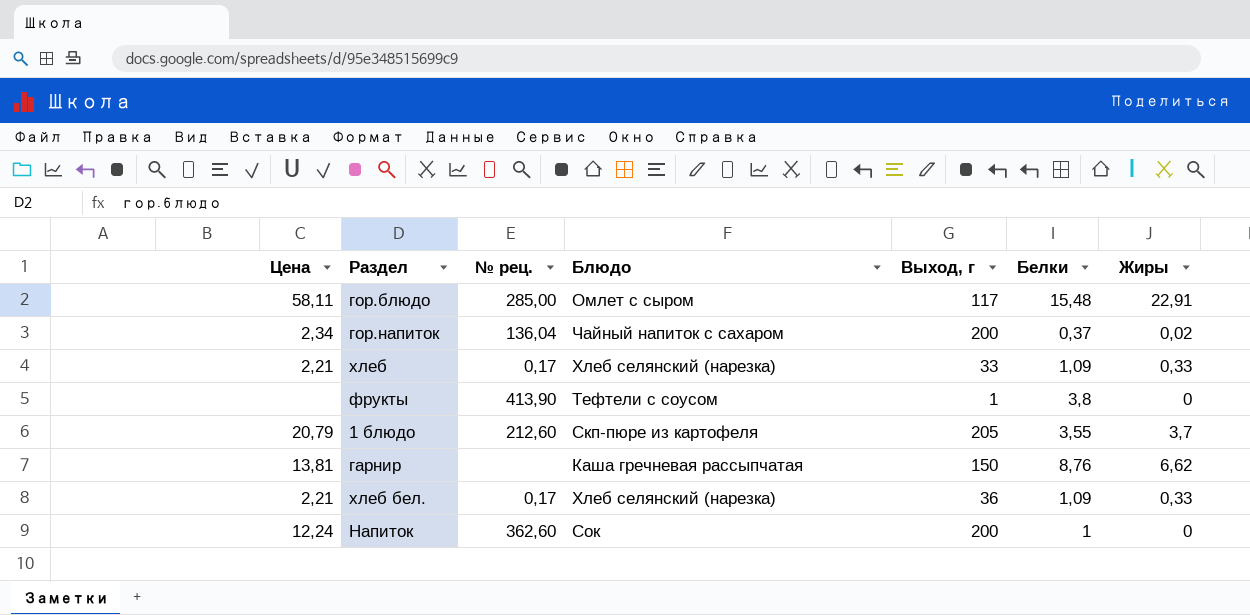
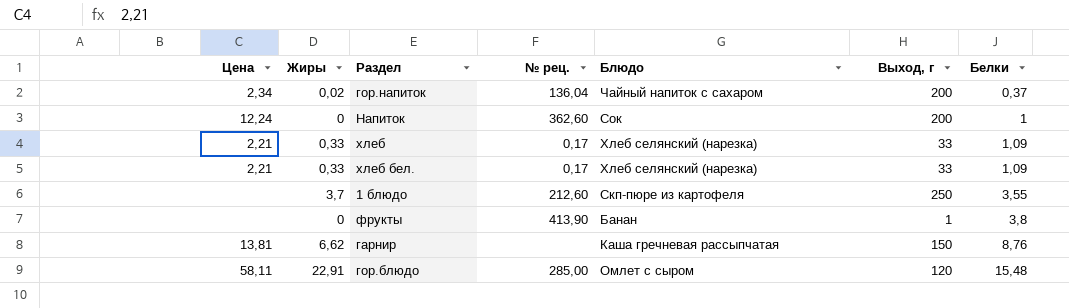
row order: none -> Белки ascending
column Жиры | position: 7 -> 2
хлеб бел. | Выход, г: 36 -> 33
1 блюдо | Цена: 20,79 -> none
1 блюдо | Выход, г: 205 -> 250
фрукты | Блюдо: Тефтели с соусом -> Банан
гор.блюдо | Выход, г: 117 -> 120

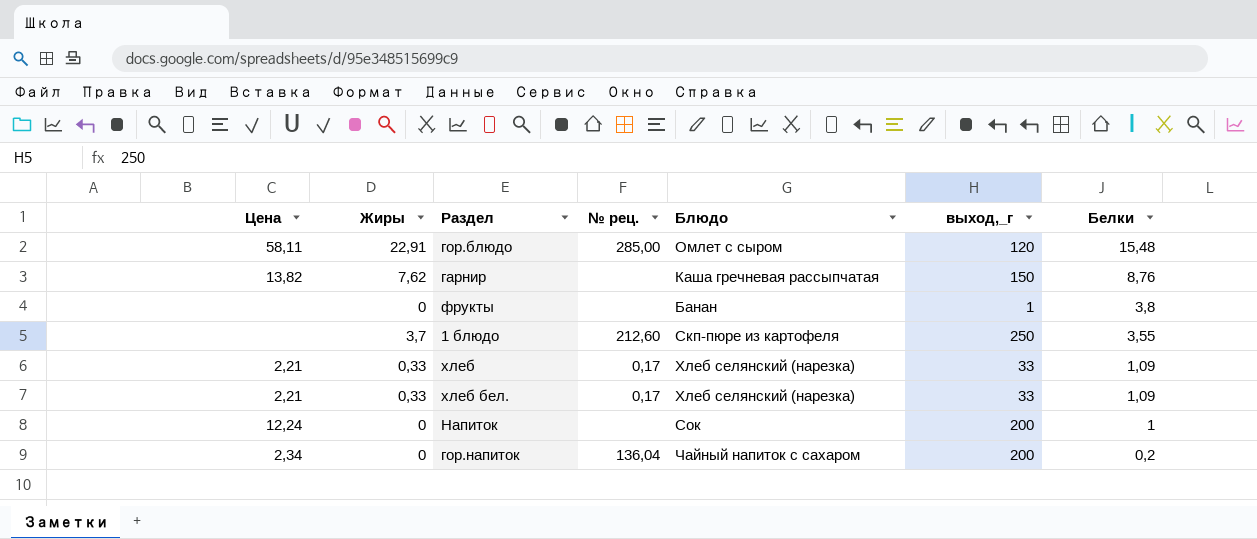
row order: Белки ascending -> Белки descending
column name: Выход, г -> выход,_г
гарнир | Цена: 13,81 -> 13,82
гарнир | Жиры: 6,62 -> 7,62
фрукты | № рец.: 413,90 -> none
Напиток | № рец.: 362,60 -> none
гор.напиток | Жиры: 0,02 -> 0
гор.напиток | Белки: 0,37 -> 0,2

